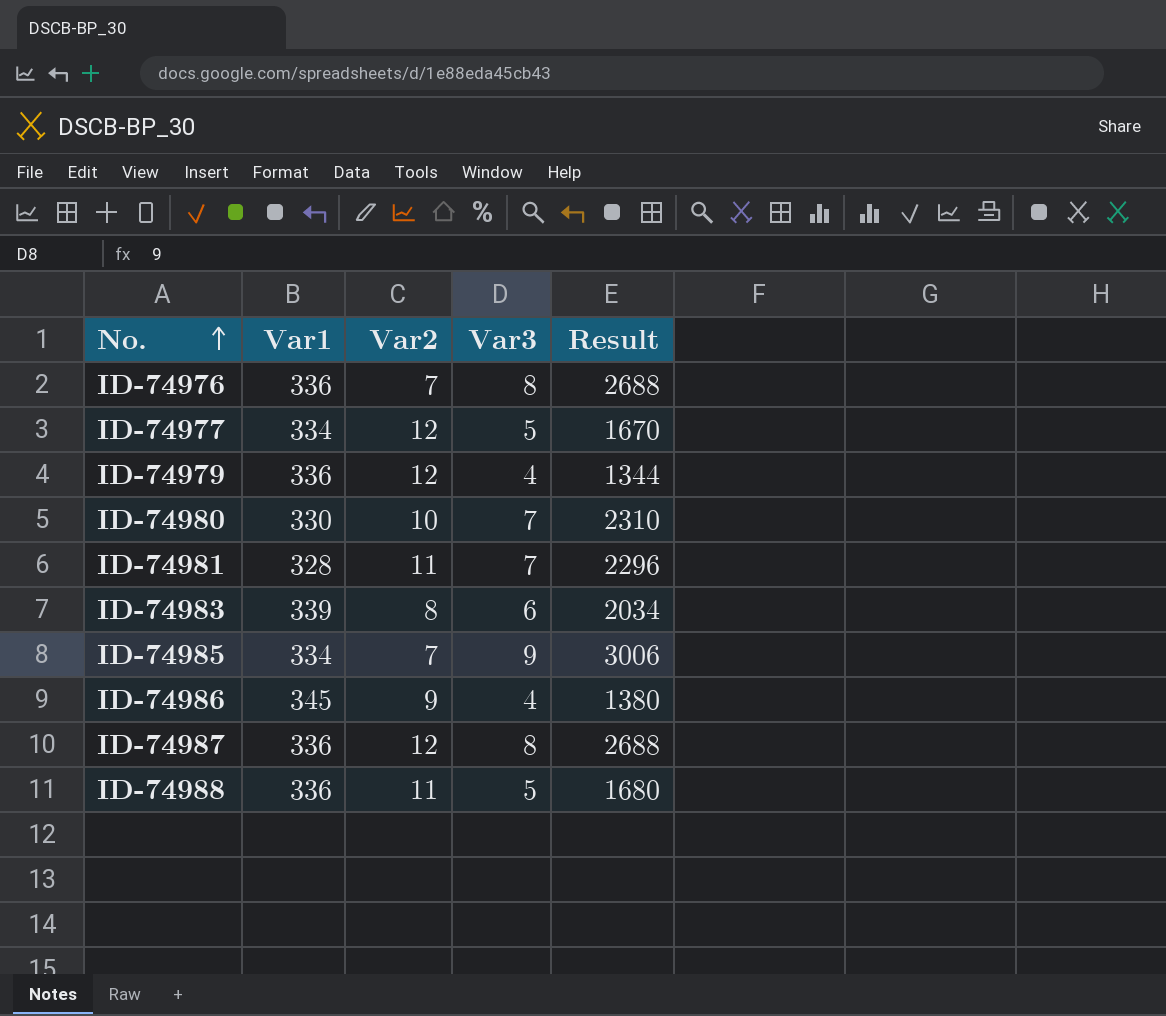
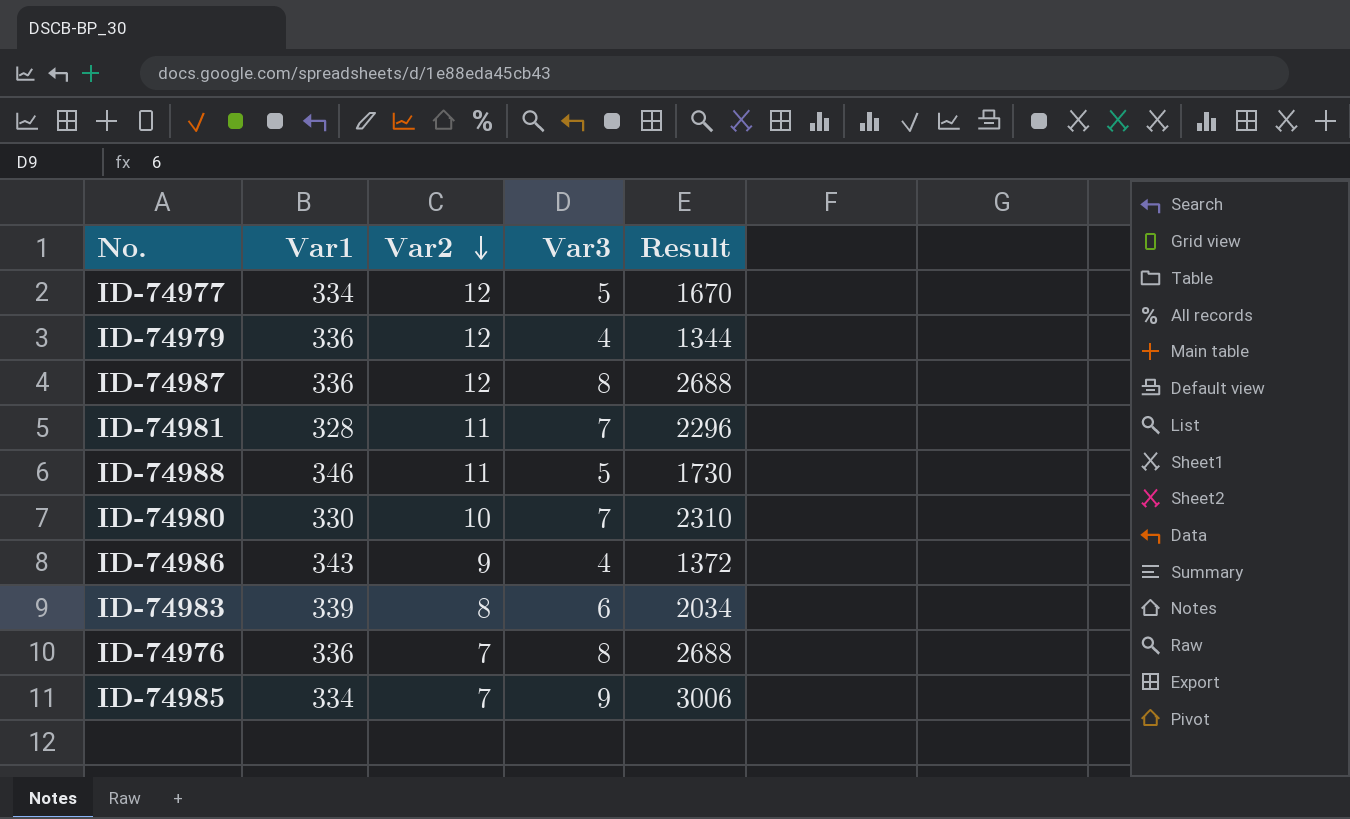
row order: No. ascending -> Var2 descending
ID-74988 | Var1: 336 -> 346
ID-74988 | Result: 1680 -> 1730
ID-74986 | Var1: 345 -> 343
ID-74986 | Result: 1380 -> 1372

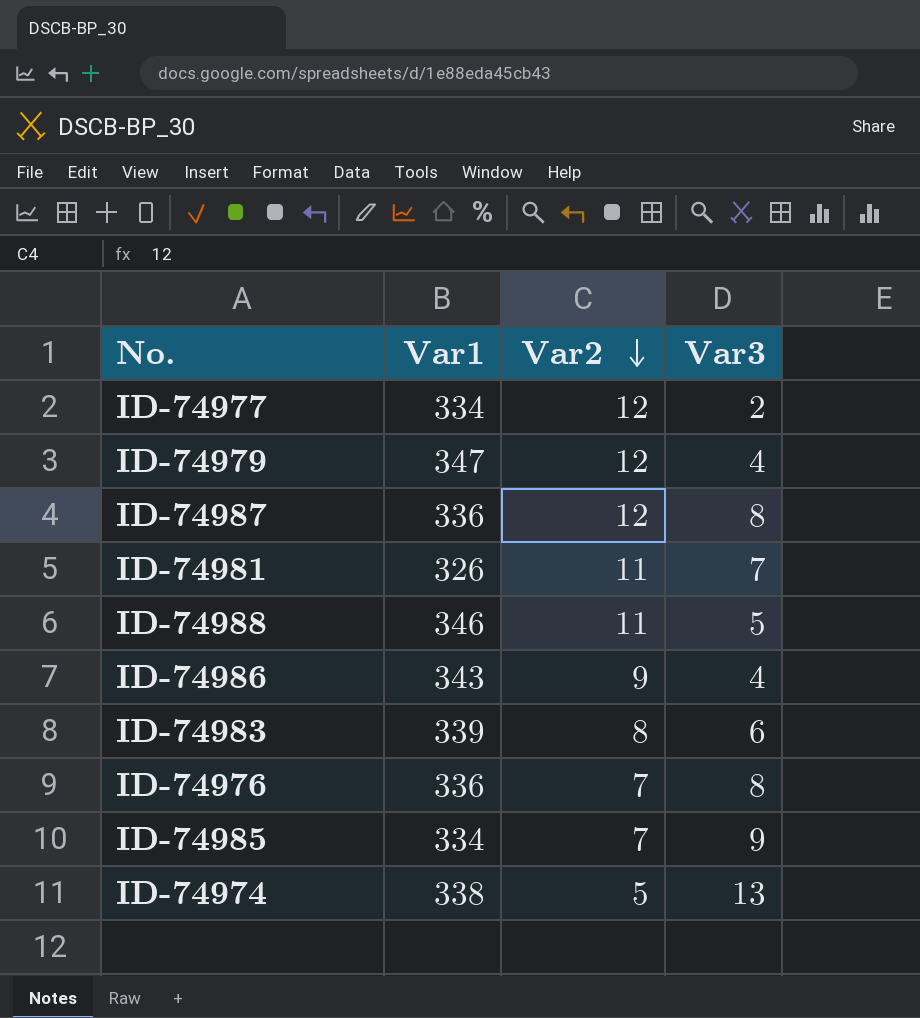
column Result | formula: [Var1] * [Var3] -> none
row ID-74980: 330 | 10 | 7 | 2310 -> none
ID-74977 | Var3: 5 -> 2
ID-74979 | Var1: 336 -> 347
ID-74981 | Var1: 328 -> 326
row ID-74974: none -> 338 | 5 | 13

